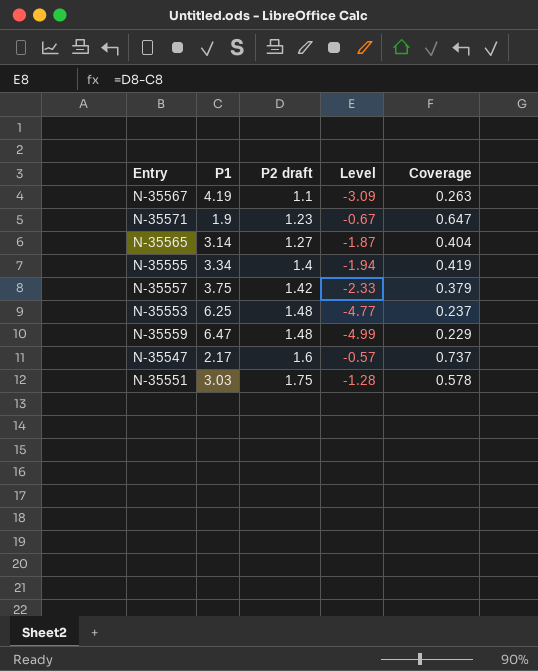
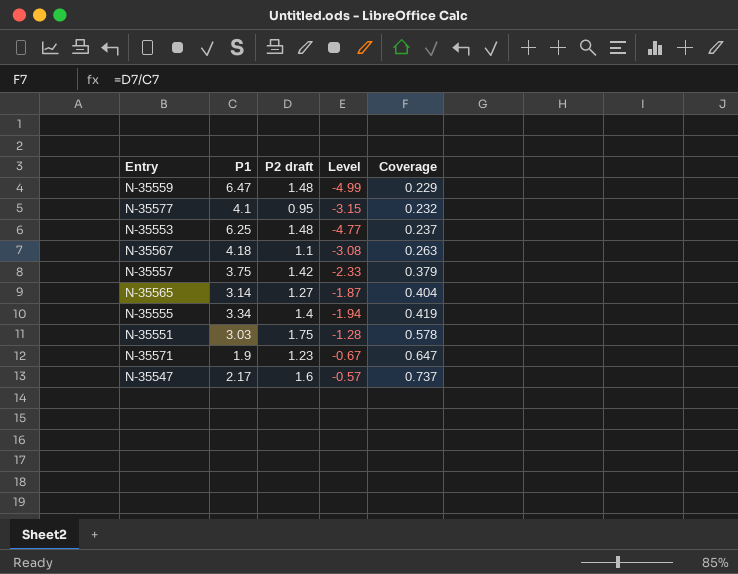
row order: P2 draft ascending -> Coverage ascending
row N-35577: none -> 4.1 | 0.95 | -3.15 | 0.232
N-35567 | P1: 4.19 -> 4.18
N-35567 | Level: -3.09 -> -3.08

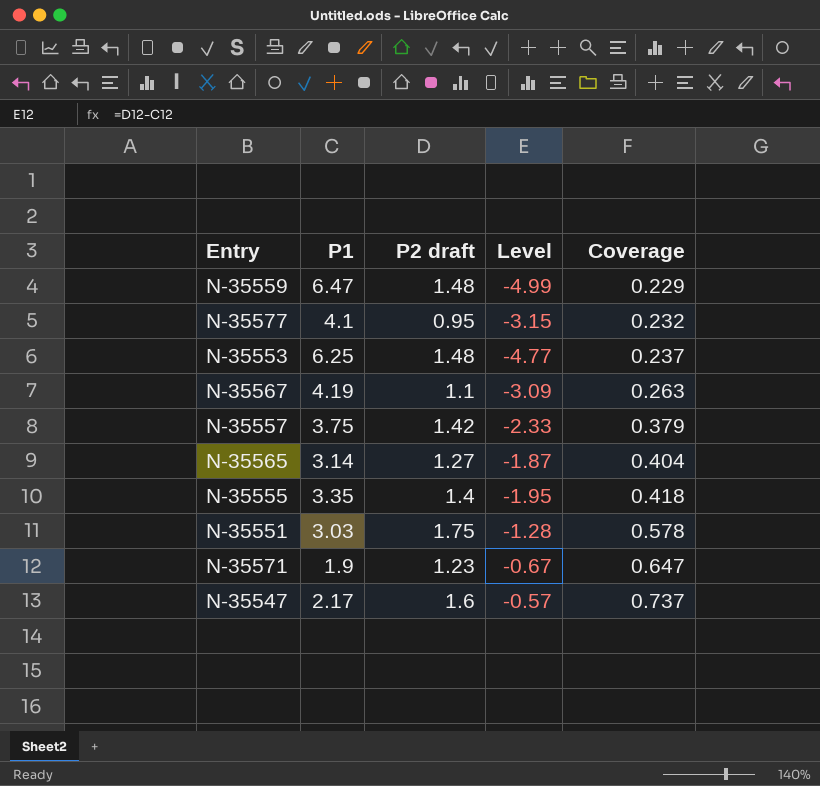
N-35567 | P1: 4.18 -> 4.19
N-35567 | Level: -3.08 -> -3.09
N-35555 | P1: 3.34 -> 3.35
N-35555 | Level: -1.94 -> -1.95
N-35555 | Coverage: 0.419 -> 0.418

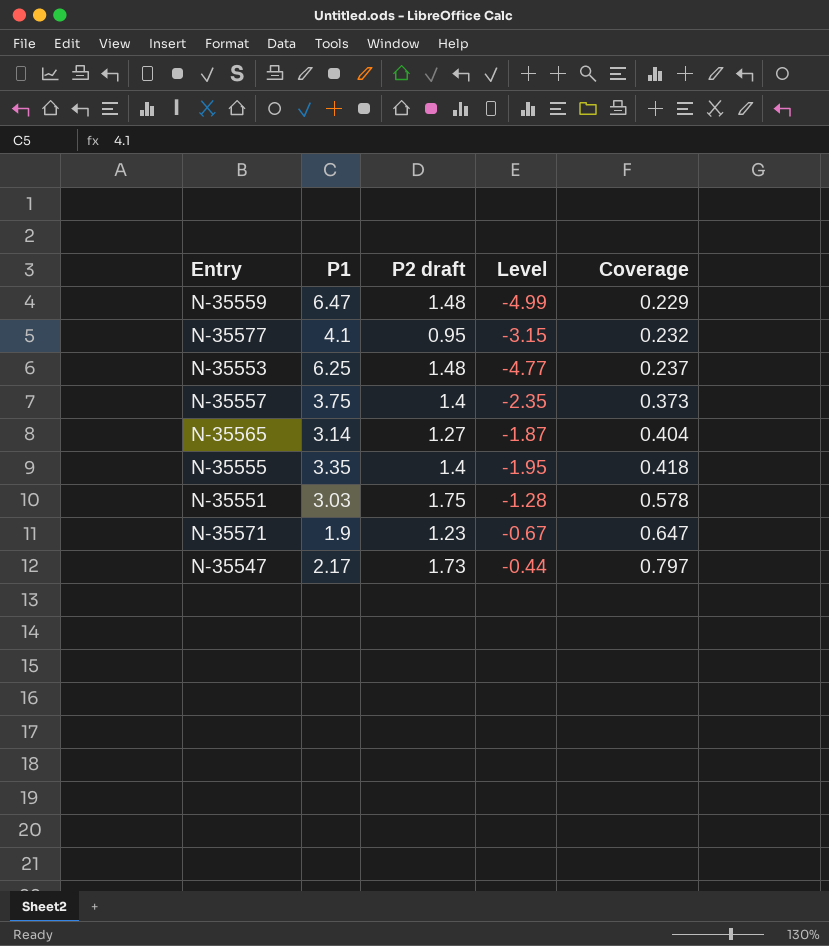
row N-35567: 4.19 | 1.1 | -3.09 | 0.263 -> none
N-35557 | P2 draft: 1.42 -> 1.4
N-35557 | Level: -2.33 -> -2.35
N-35557 | Coverage: 0.379 -> 0.373
N-35547 | P2 draft: 1.6 -> 1.73
N-35547 | Level: -0.57 -> -0.44
N-35547 | Coverage: 0.737 -> 0.797

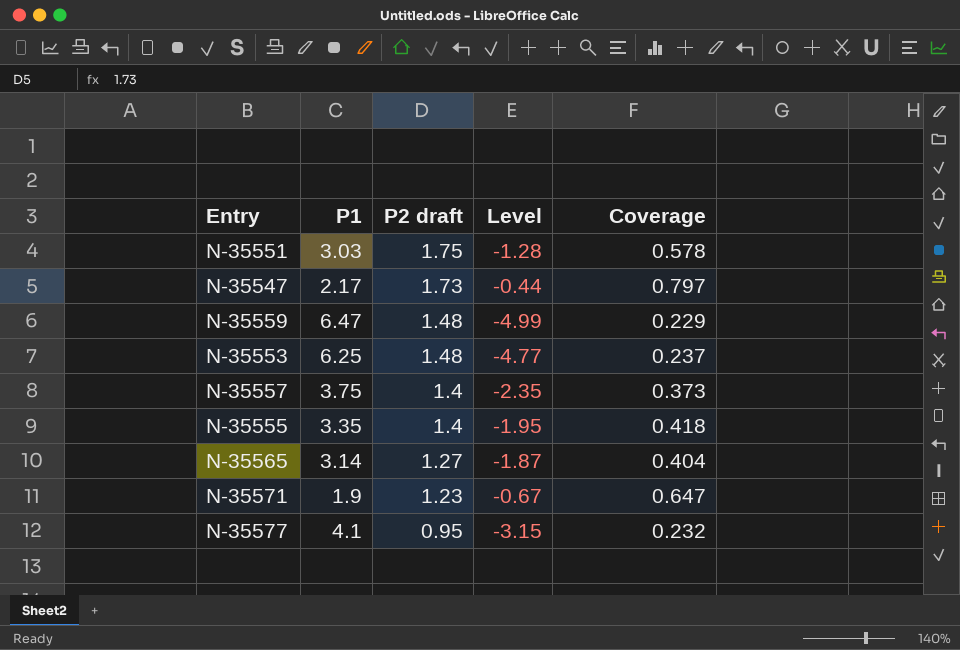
row order: Coverage ascending -> P2 draft descending

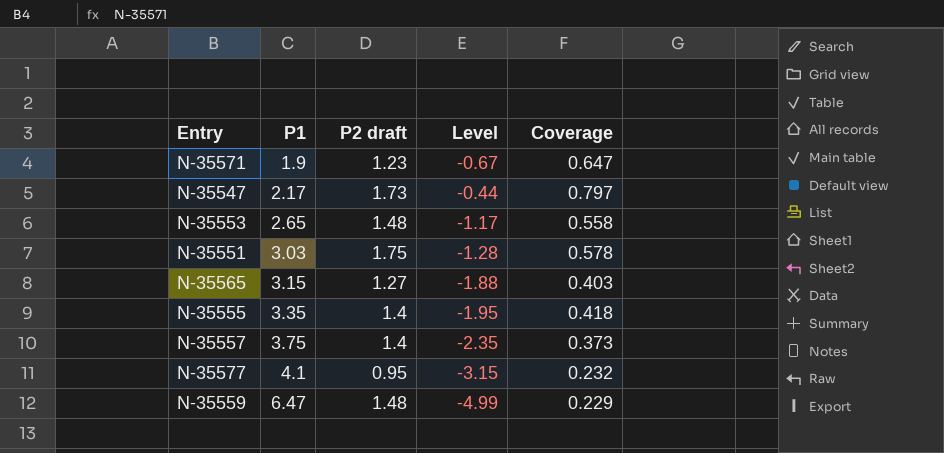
row order: P2 draft descending -> P1 ascending
N-35553 | P1: 6.25 -> 2.65
N-35553 | Level: -4.77 -> -1.17
N-35553 | Coverage: 0.237 -> 0.558
N-35565 | P1: 3.14 -> 3.15
N-35565 | Level: -1.87 -> -1.88
N-35565 | Coverage: 0.404 -> 0.403

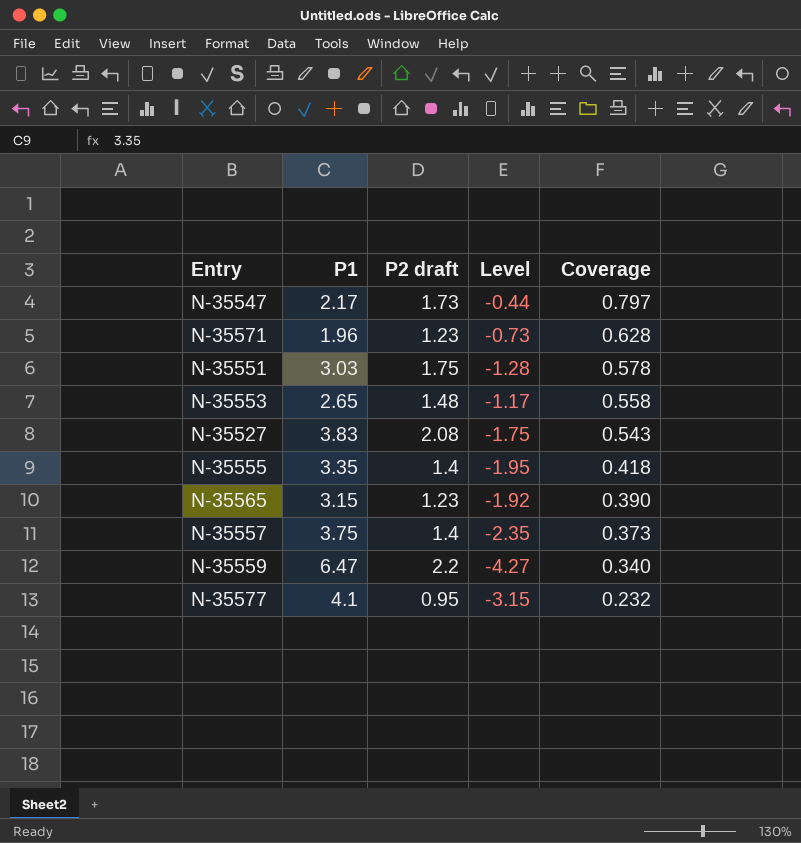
row order: P1 ascending -> Coverage descending
N-35571 | P1: 1.9 -> 1.96
N-35571 | Level: -0.67 -> -0.73
N-35571 | Coverage: 0.647 -> 0.628
row N-35527: none -> 3.83 | 2.08 | -1.75 | 0.543
N-35565 | P2 draft: 1.27 -> 1.23
N-35565 | Level: -1.88 -> -1.92
N-35565 | Coverage: 0.403 -> 0.390
N-35559 | P2 draft: 1.48 -> 2.2
N-35559 | Level: -4.99 -> -4.27
N-35559 | Coverage: 0.229 -> 0.340

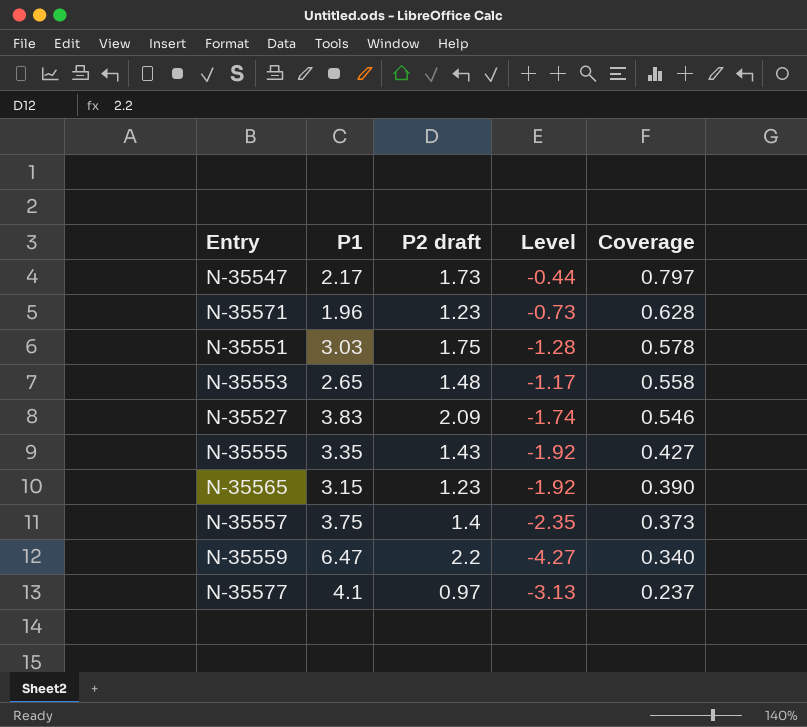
N-35527 | P2 draft: 2.08 -> 2.09
N-35527 | Level: -1.75 -> -1.74
N-35527 | Coverage: 0.543 -> 0.546
N-35555 | P2 draft: 1.4 -> 1.43
N-35555 | Level: -1.95 -> -1.92
N-35555 | Coverage: 0.418 -> 0.427
N-35577 | P2 draft: 0.95 -> 0.97
N-35577 | Level: -3.15 -> -3.13
N-35577 | Coverage: 0.232 -> 0.237

